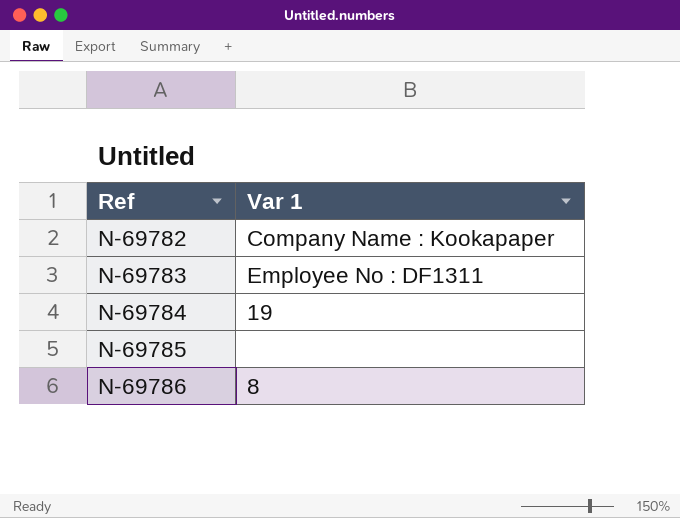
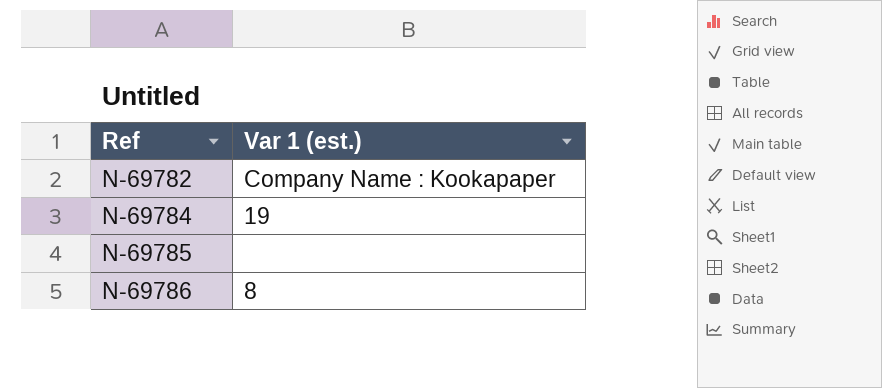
column name: Var 1 -> Var 1 (est.)
row N-69783: Employee No : DF1311 -> none

